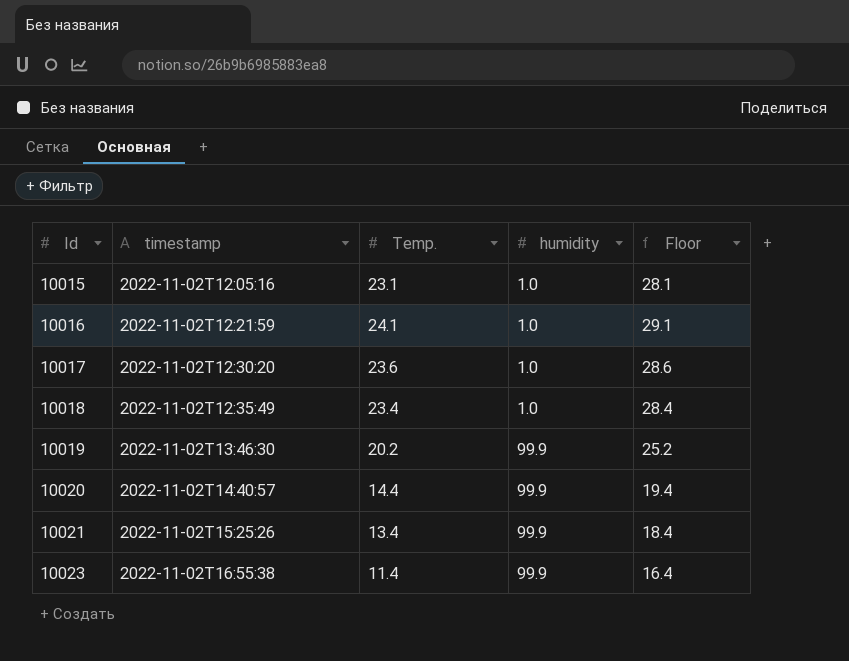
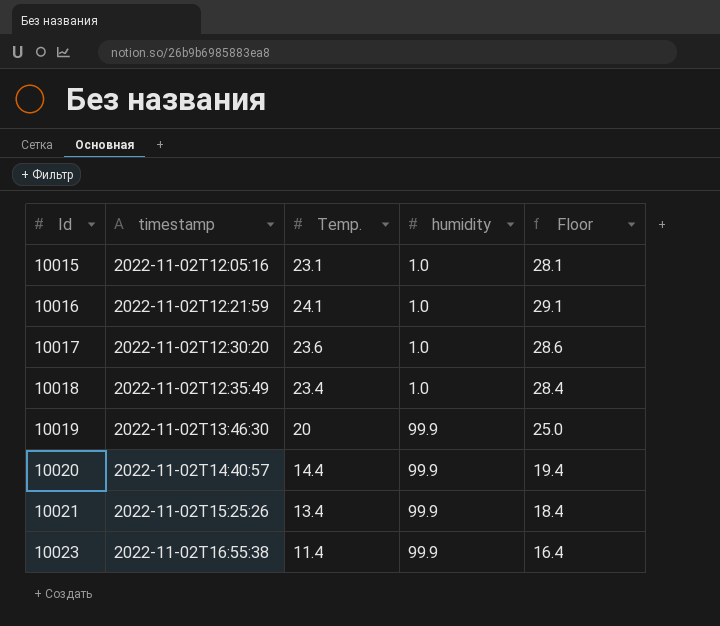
10019 | Temp.: 20.2 -> 20
10019 | Floor: 25.2 -> 25.0

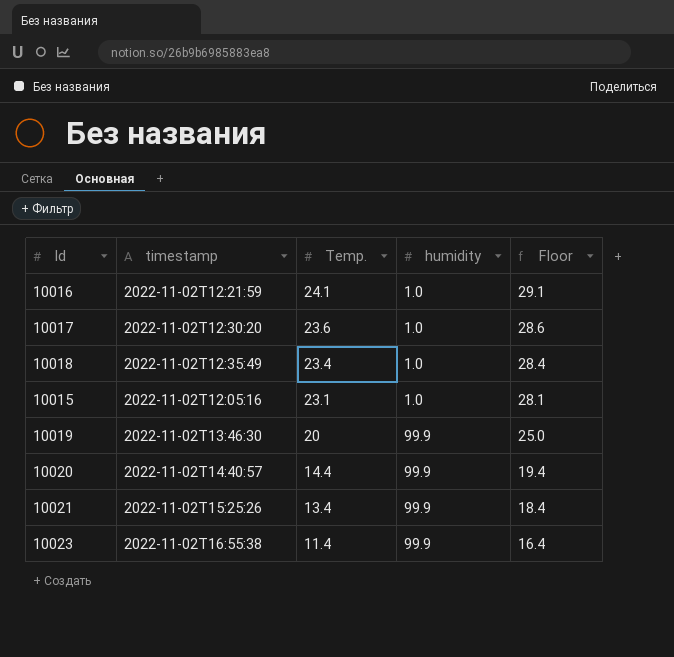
row order: Id ascending -> Temp. descending

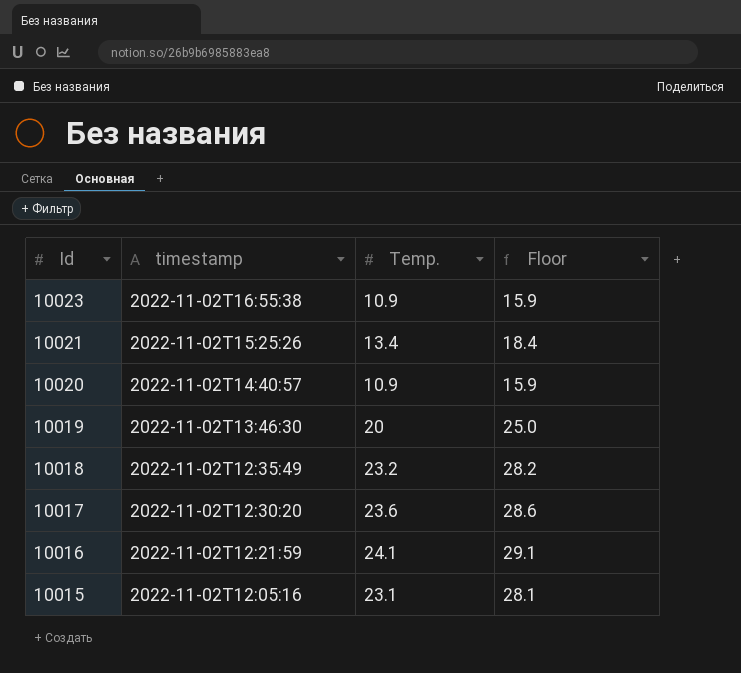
row order: Temp. descending -> Id descending
column humidity | position: 4 -> none
10023 | Temp.: 11.4 -> 10.9
10023 | Floor: 16.4 -> 15.9
10020 | Temp.: 14.4 -> 10.9
10020 | Floor: 19.4 -> 15.9
10018 | Temp.: 23.4 -> 23.2
10018 | Floor: 28.4 -> 28.2

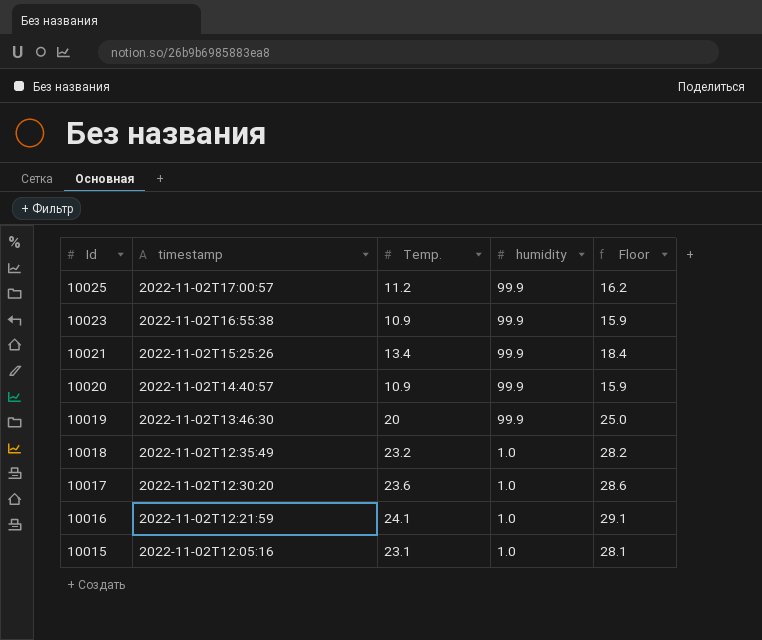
column humidity | position: none -> 4
row 10025: none -> 2022-11-02T17:00:57 | 11.2 | 99.9 | 16.2

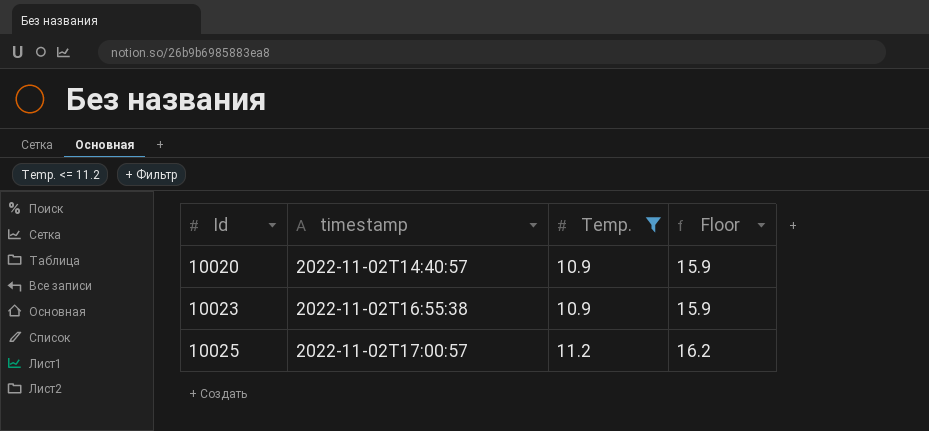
filter: none -> Temp. <= 11.2
row order: Id descending -> Id ascending
column humidity | position: 4 -> none

